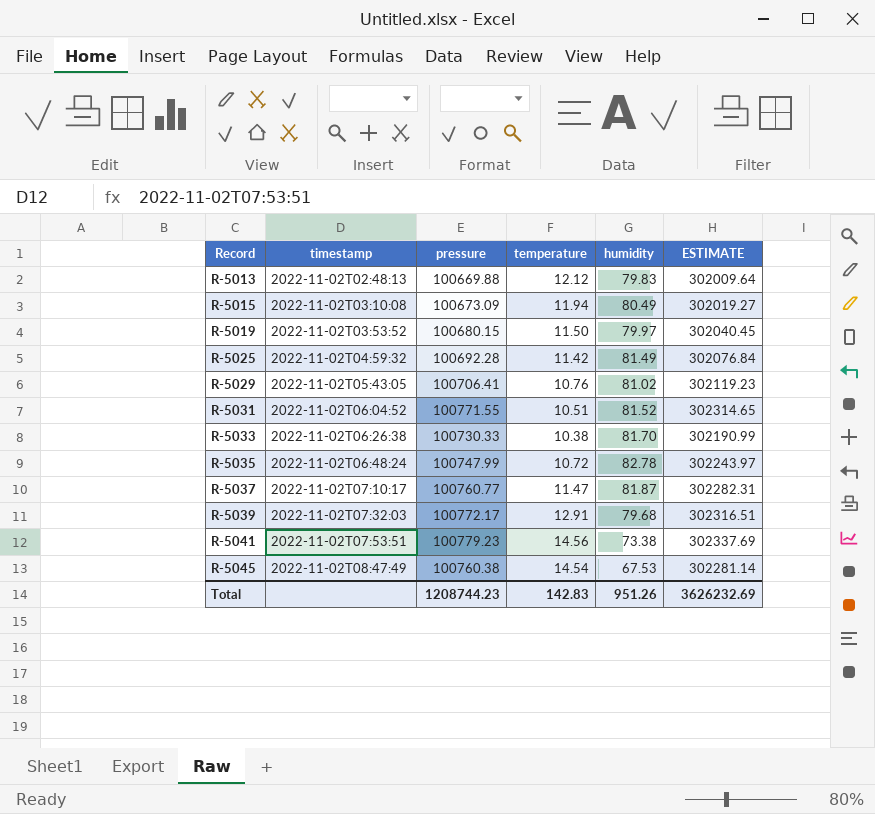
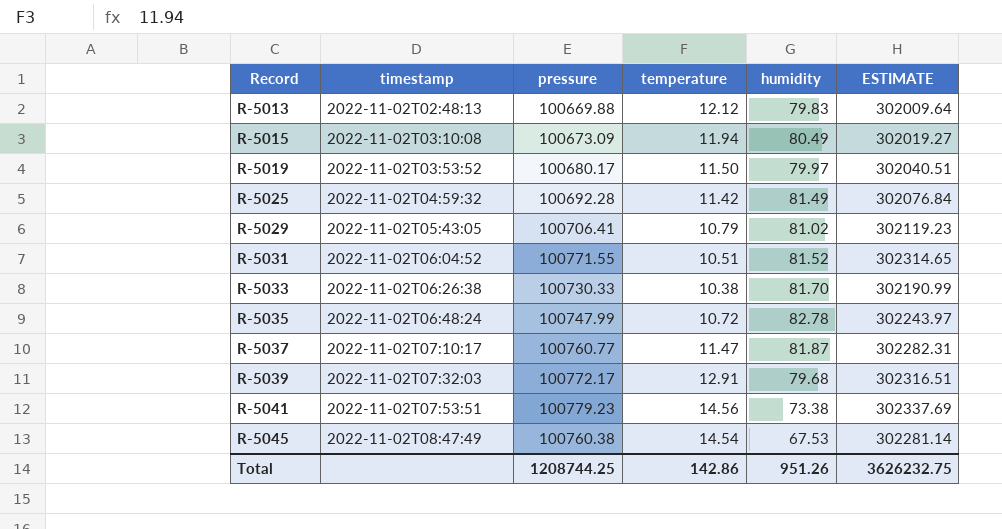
R-5019 | pressure: 100680.15 -> 100680.17
R-5019 | ESTIMATE: 302040.45 -> 302040.51
R-5029 | temperature: 10.76 -> 10.79
Total | pressure: 1208744.23 -> 1208744.25
Total | temperature: 142.83 -> 142.86
Total | ESTIMATE: 3626232.69 -> 3626232.75

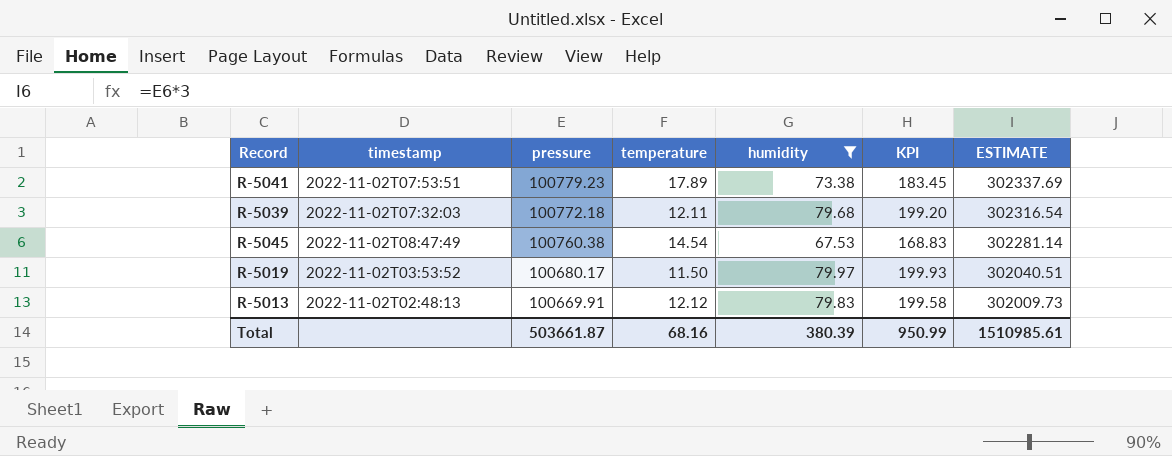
filter: none -> humidity <= 79.97
row order: Record ascending -> pressure descending
column KPI | formula: none -> [humidity] * 2.5
R-5041 | temperature: 14.56 -> 17.89
R-5039 | pressure: 100772.17 -> 100772.18
R-5039 | temperature: 12.91 -> 12.11
R-5039 | ESTIMATE: 302316.51 -> 302316.54
R-5013 | pressure: 100669.88 -> 100669.91
R-5013 | ESTIMATE: 302009.64 -> 302009.73
Total | pressure: 1208744.25 -> 503661.87
Total | temperature: 142.86 -> 68.16
Total | humidity: 951.26 -> 380.39
Total | ESTIMATE: 3626232.75 -> 1510985.61

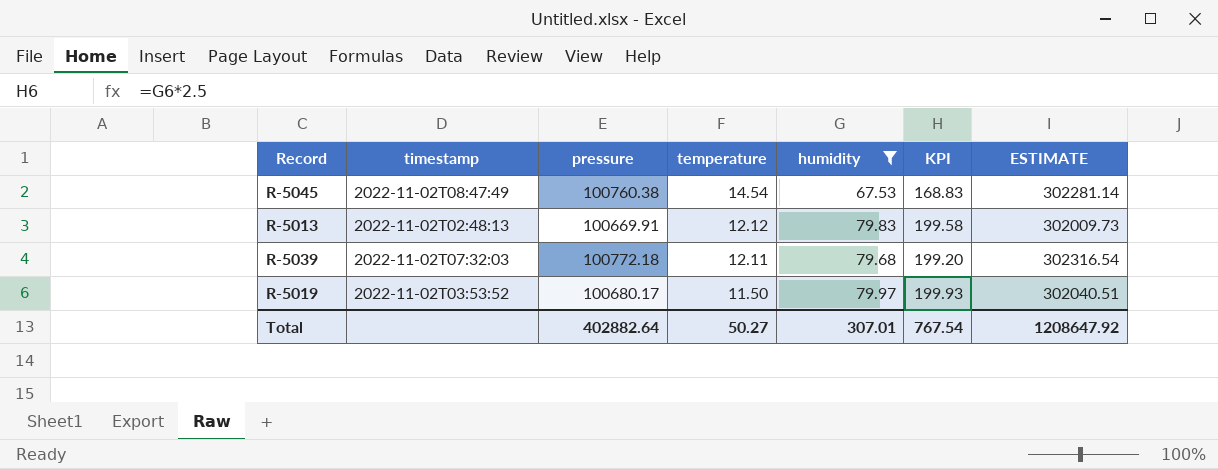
row order: pressure descending -> temperature descending
row R-5041: 2022-11-02T07:53:51 | 100779.23 | 17.89 | 73.38 | 183.45 | 302337.69 -> none
Total | pressure: 503661.87 -> 402882.64
Total | temperature: 68.16 -> 50.27
Total | humidity: 380.39 -> 307.01
Total | KPI: 950.99 -> 767.54
Total | ESTIMATE: 1510985.61 -> 1208647.92

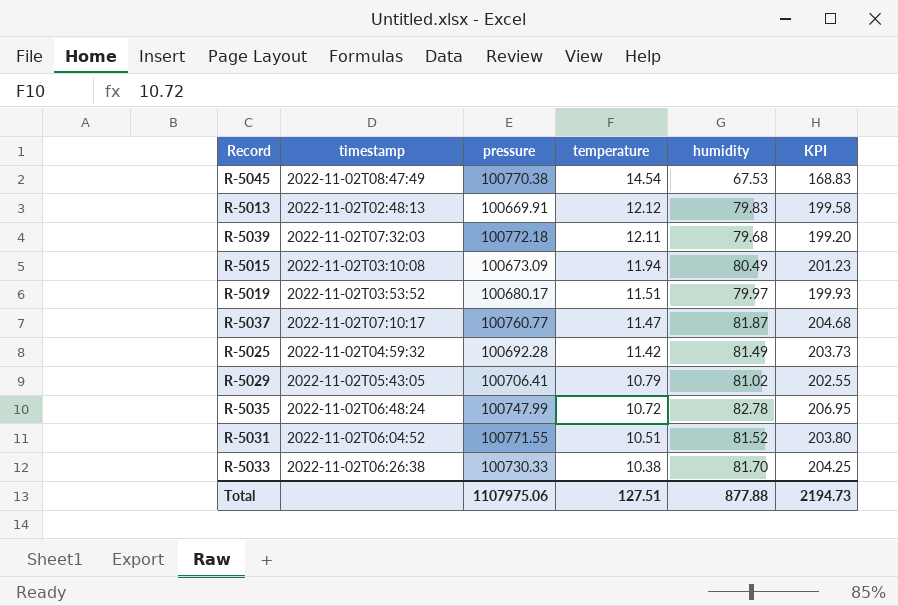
filter: humidity <= 79.97 -> none
column ESTIMATE | formula: [pressure] * 3 -> none
R-5045 | pressure: 100760.38 -> 100770.38
R-5019 | temperature: 11.50 -> 11.51
Total | pressure: 402882.64 -> 1107975.06
Total | temperature: 50.27 -> 127.51
Total | humidity: 307.01 -> 877.88
Total | KPI: 767.54 -> 2194.73

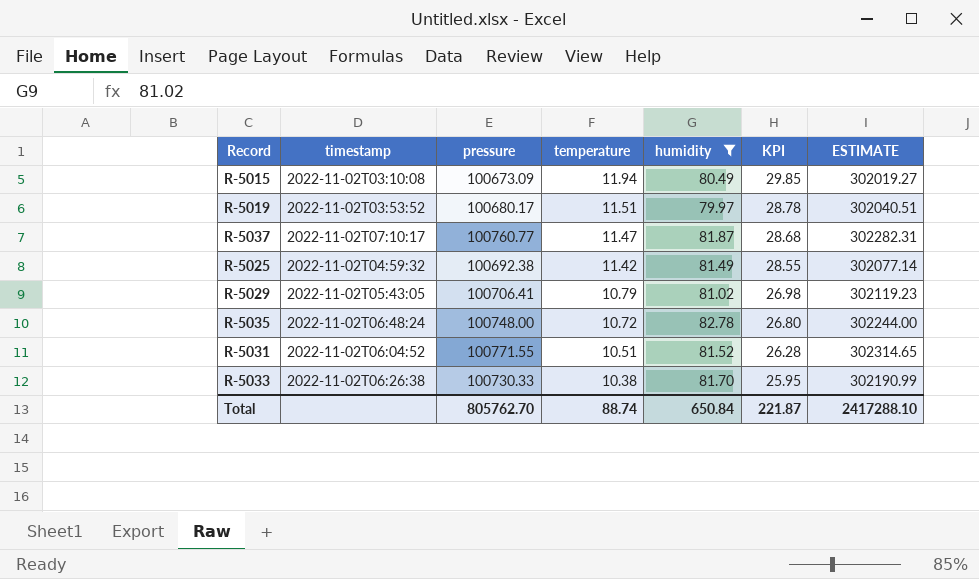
filter: none -> humidity >= 79.97
column KPI | formula: [humidity] * 2.5 -> [temperature] * 2.5
column ESTIMATE | formula: none -> [pressure] * 3
R-5025 | pressure: 100692.28 -> 100692.38
R-5035 | pressure: 100747.99 -> 100748.00
Total | pressure: 1107975.06 -> 805762.70
Total | temperature: 127.51 -> 88.74
Total | humidity: 877.88 -> 650.84
Total | KPI: 2194.73 -> 221.87

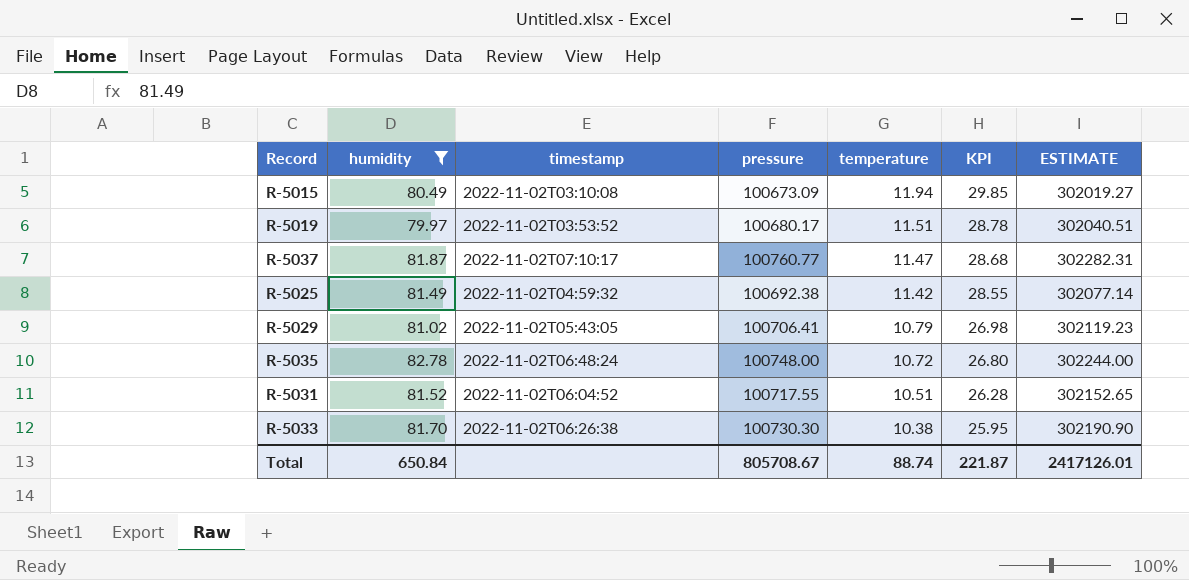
column humidity | position: 5 -> 2
R-5031 | pressure: 100771.55 -> 100717.55
R-5031 | ESTIMATE: 302314.65 -> 302152.65
R-5033 | pressure: 100730.33 -> 100730.30
R-5033 | ESTIMATE: 302190.99 -> 302190.90
Total | pressure: 805762.70 -> 805708.67
Total | ESTIMATE: 2417288.10 -> 2417126.01

